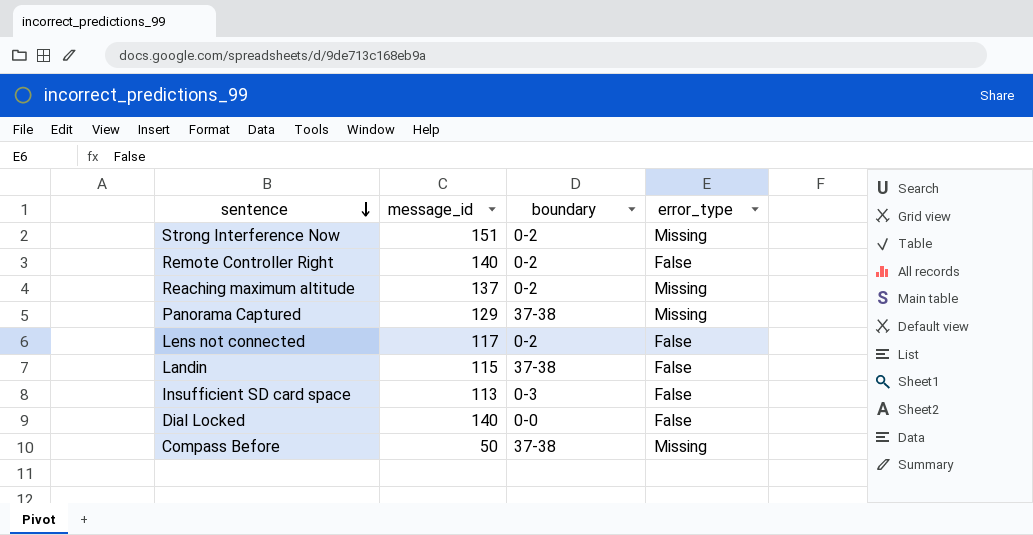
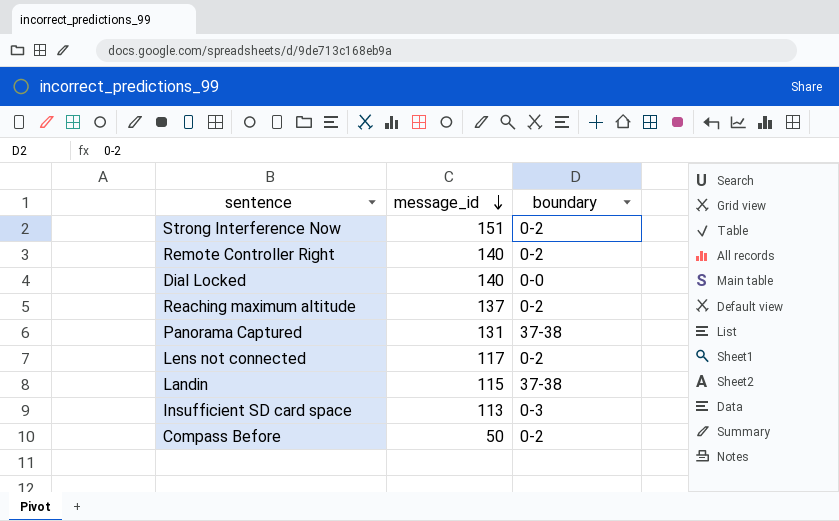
row order: sentence descending -> message_id descending
column error_type | position: 4 -> none
Panorama Captured | message_id: 129 -> 131
Compass Before | boundary: 37-38 -> 0-2

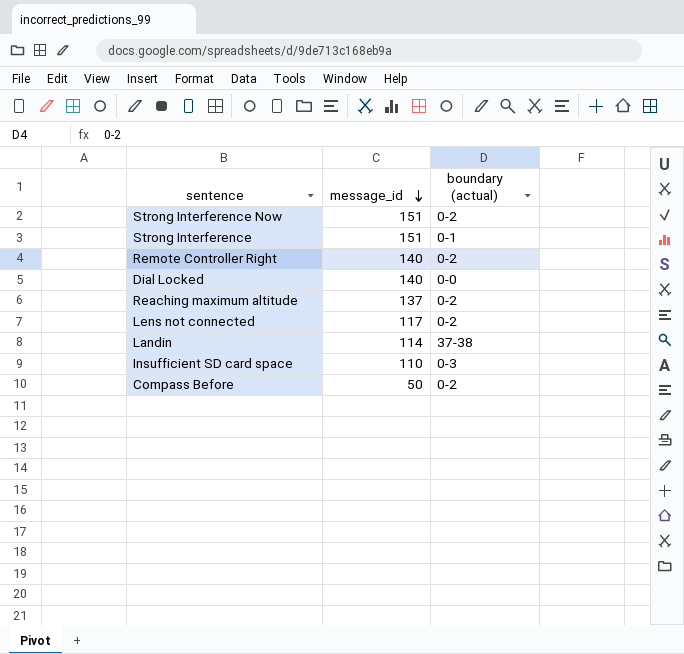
column name: boundary -> boundary (actual)
row Panorama Captured: 131 | 37-38 -> none
row Strong Interference: none -> 151 | 0-1
Landin | message_id: 115 -> 114
Insufficient SD card space | message_id: 113 -> 110

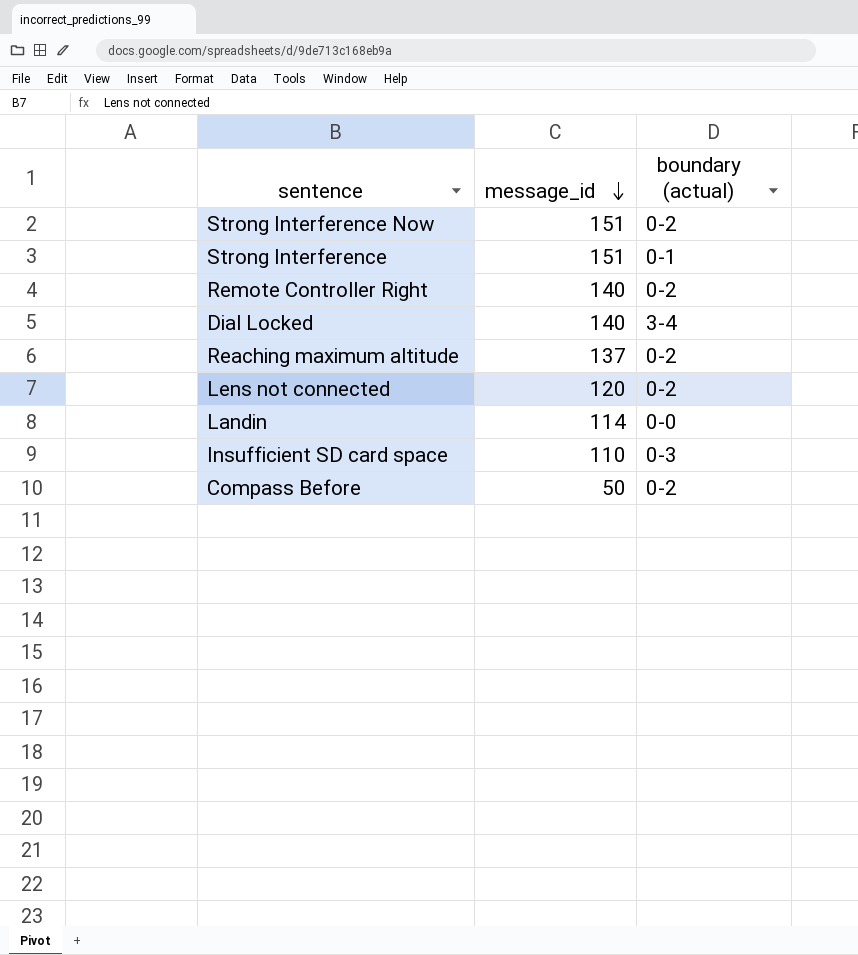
Dial Locked | boundary (actual): 0-0 -> 3-4
Lens not connected | message_id: 117 -> 120
Landin | boundary (actual): 37-38 -> 0-0

